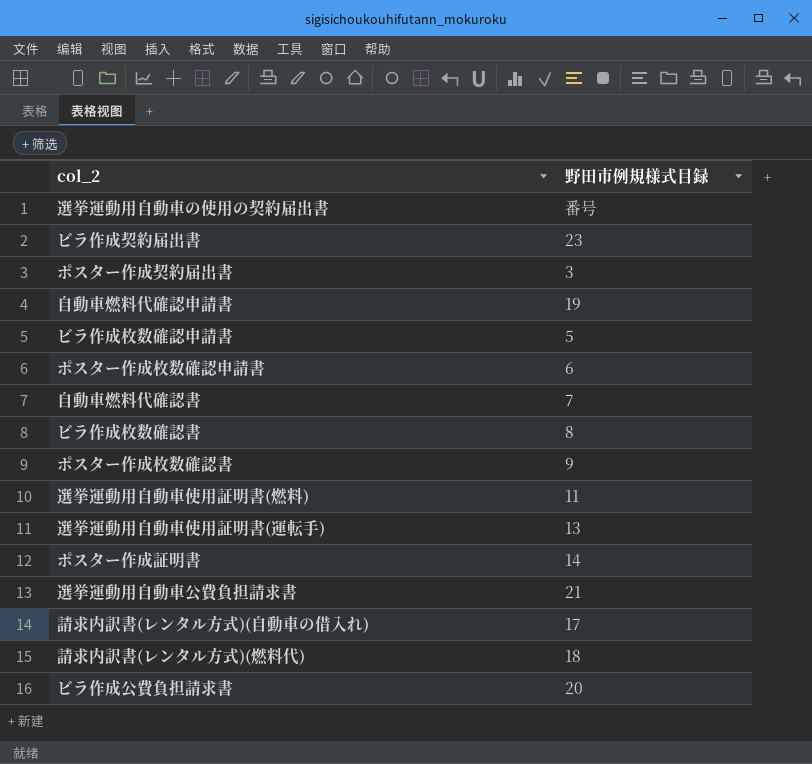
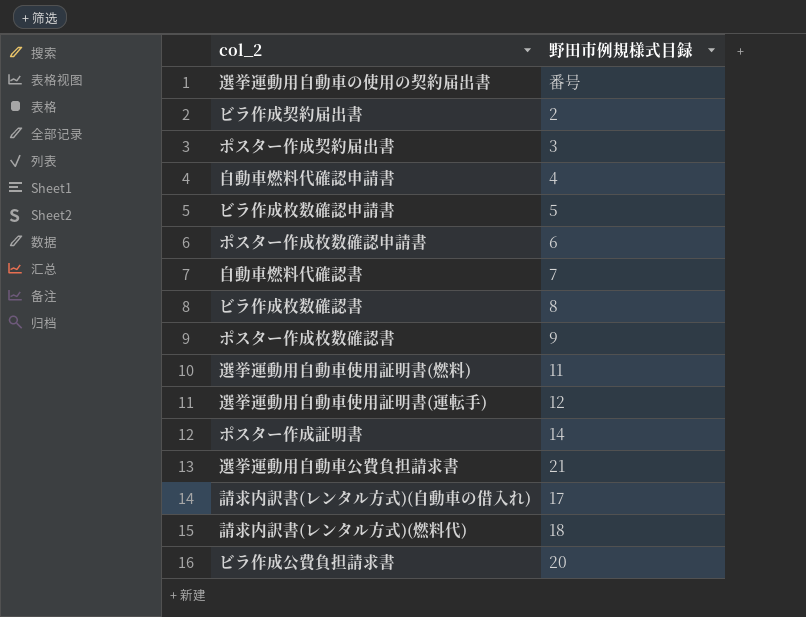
ビラ作成契約届出書 | 野田市例規様式目録: 23 -> 2
自動車燃料代確認申請書 | 野田市例規様式目録: 19 -> 4
選挙運動用自動車使用証明書(運転手) | 野田市例規様式目録: 13 -> 12

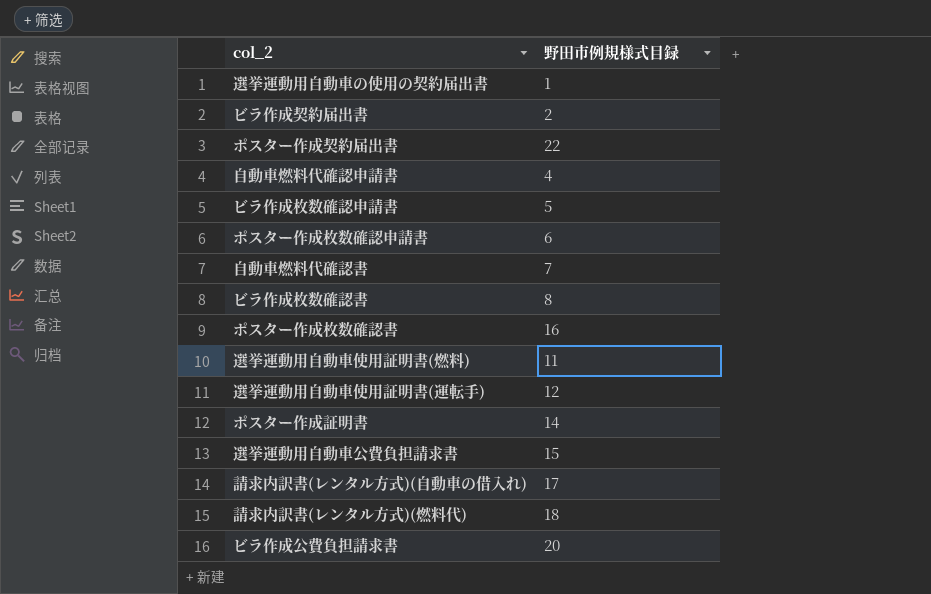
選挙運動用自動車の使用の契約届出書 | 野田市例規様式目録: 番号 -> 1
ポスター作成契約届出書 | 野田市例規様式目録: 3 -> 22
ポスター作成枚数確認書 | 野田市例規様式目録: 9 -> 16
選挙運動用自動車公費負担請求書 | 野田市例規様式目録: 21 -> 15

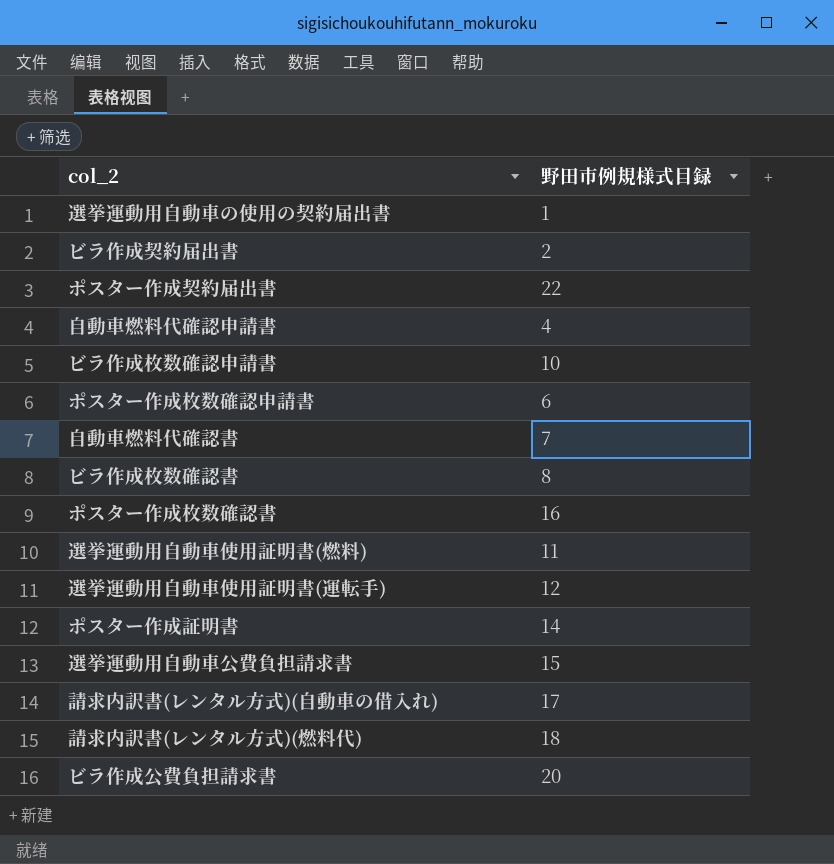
ビラ作成枚数確認申請書 | 野田市例規様式目録: 5 -> 10

